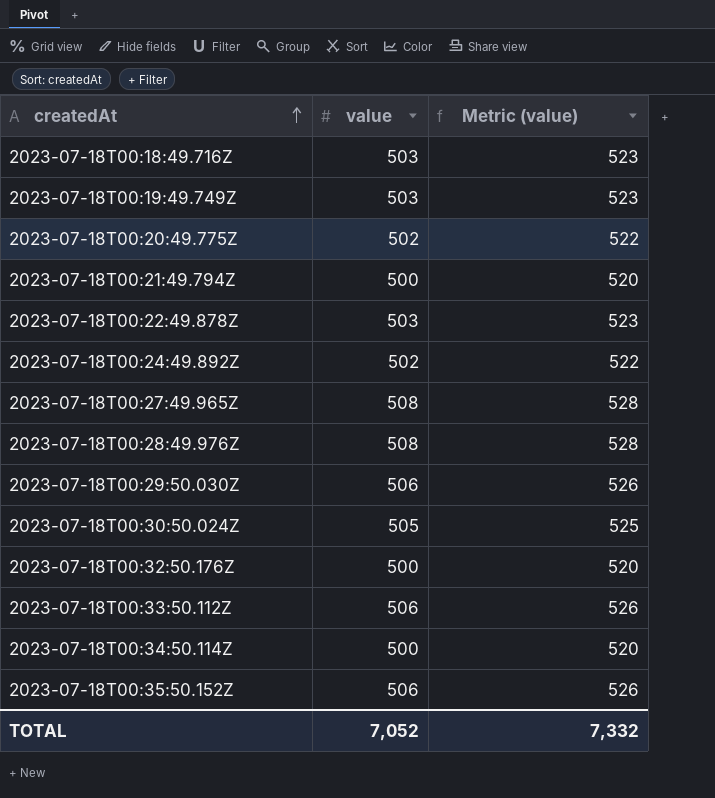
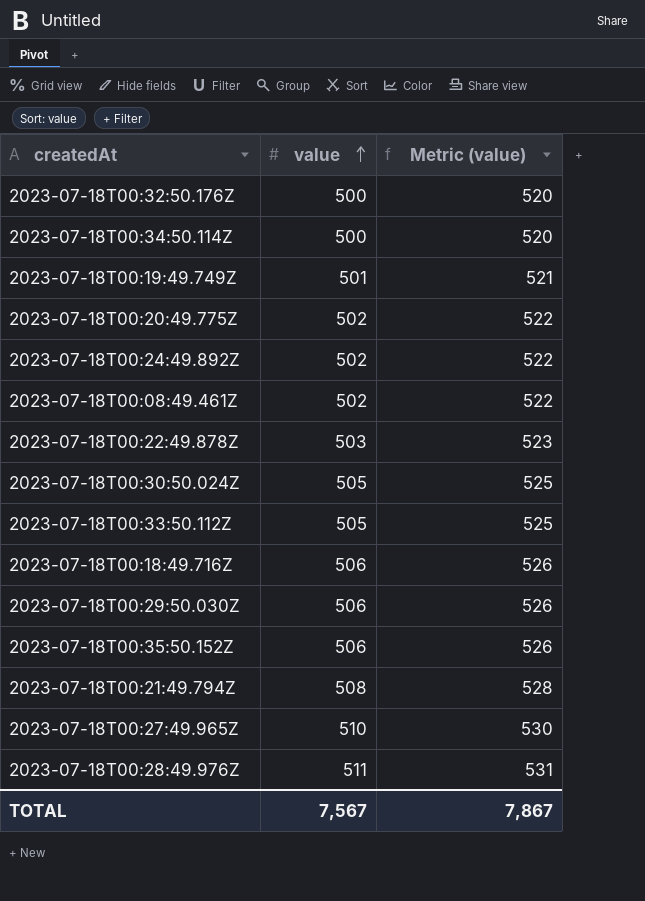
row order: createdAt ascending -> value ascending
2023-07-18T00:19:49.749Z | value: 503 -> 501
2023-07-18T00:19:49.749Z | Metric (value): 523 -> 521
row 2023-07-18T00:08:49.461Z: none -> 502 | 522
2023-07-18T00:33:50.112Z | value: 506 -> 505
2023-07-18T00:33:50.112Z | Metric (value): 526 -> 525
2023-07-18T00:18:49.716Z | value: 503 -> 506
2023-07-18T00:18:49.716Z | Metric (value): 523 -> 526
2023-07-18T00:21:49.794Z | value: 500 -> 508
2023-07-18T00:21:49.794Z | Metric (value): 520 -> 528
2023-07-18T00:27:49.965Z | value: 508 -> 510
2023-07-18T00:27:49.965Z | Metric (value): 528 -> 530
2023-07-18T00:28:49.976Z | value: 508 -> 511
2023-07-18T00:28:49.976Z | Metric (value): 528 -> 531
TOTAL | value: 7,052 -> 7,567
TOTAL | Metric (value): 7,332 -> 7,867

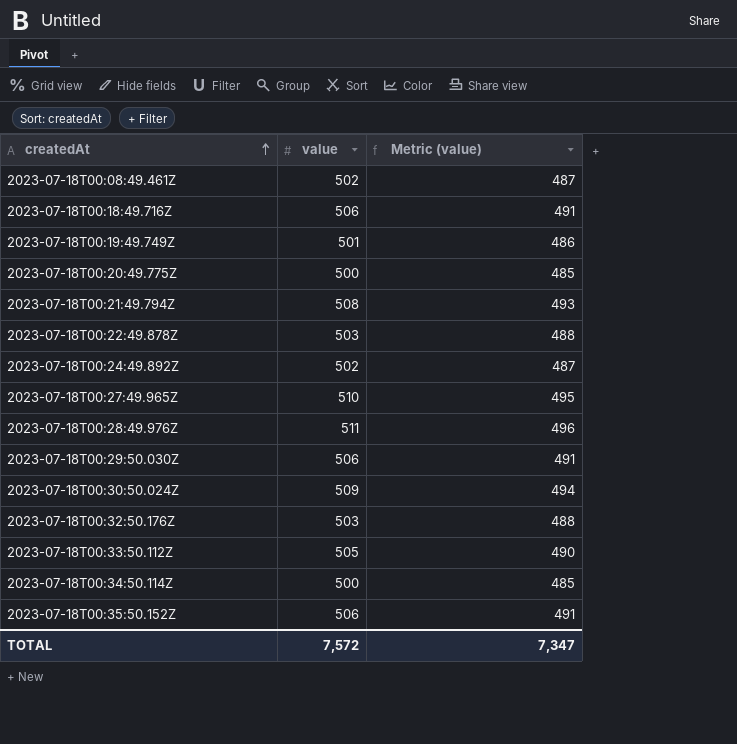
row order: value ascending -> createdAt ascending
column Metric (value) | formula: [value] + 20 -> [value] - 15
2023-07-18T00:20:49.775Z | value: 502 -> 500
2023-07-18T00:30:50.024Z | value: 505 -> 509
2023-07-18T00:32:50.176Z | value: 500 -> 503
TOTAL | value: 7,567 -> 7,572
TOTAL | Metric (value): 7,867 -> 7,347

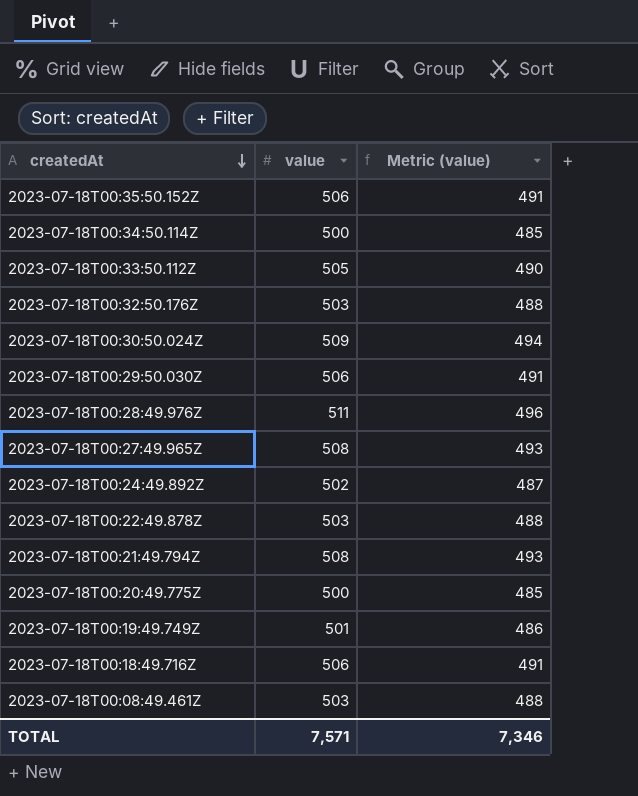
row order: createdAt ascending -> createdAt descending
2023-07-18T00:27:49.965Z | value: 510 -> 508
2023-07-18T00:27:49.965Z | Metric (value): 495 -> 493
2023-07-18T00:08:49.461Z | value: 502 -> 503
2023-07-18T00:08:49.461Z | Metric (value): 487 -> 488
TOTAL | value: 7,572 -> 7,571
TOTAL | Metric (value): 7,347 -> 7,346

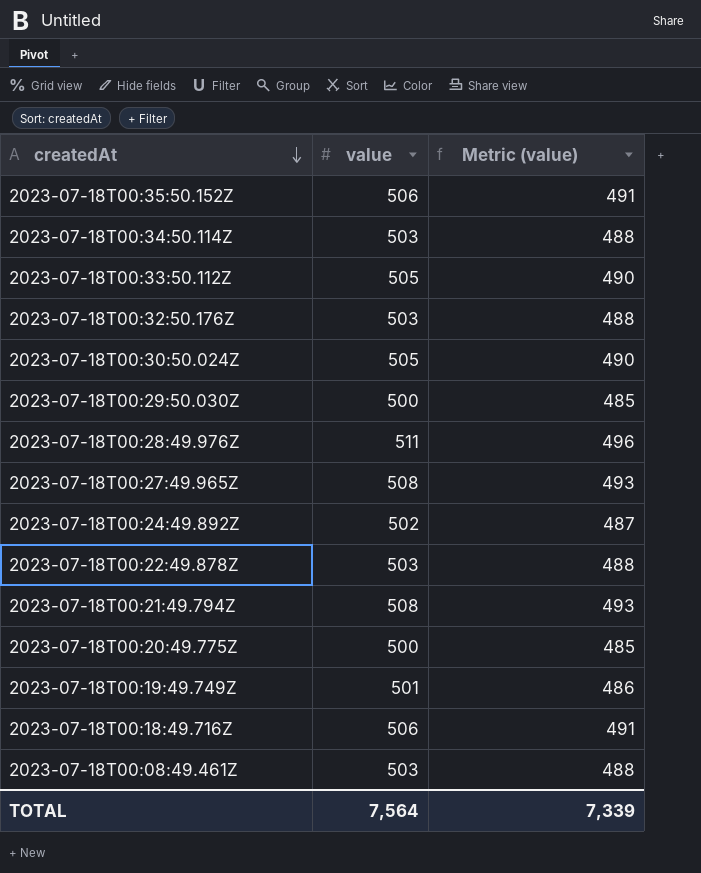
2023-07-18T00:34:50.114Z | value: 500 -> 503
2023-07-18T00:34:50.114Z | Metric (value): 485 -> 488
2023-07-18T00:30:50.024Z | value: 509 -> 505
2023-07-18T00:30:50.024Z | Metric (value): 494 -> 490
2023-07-18T00:29:50.030Z | value: 506 -> 500
2023-07-18T00:29:50.030Z | Metric (value): 491 -> 485
TOTAL | value: 7,571 -> 7,564
TOTAL | Metric (value): 7,346 -> 7,339

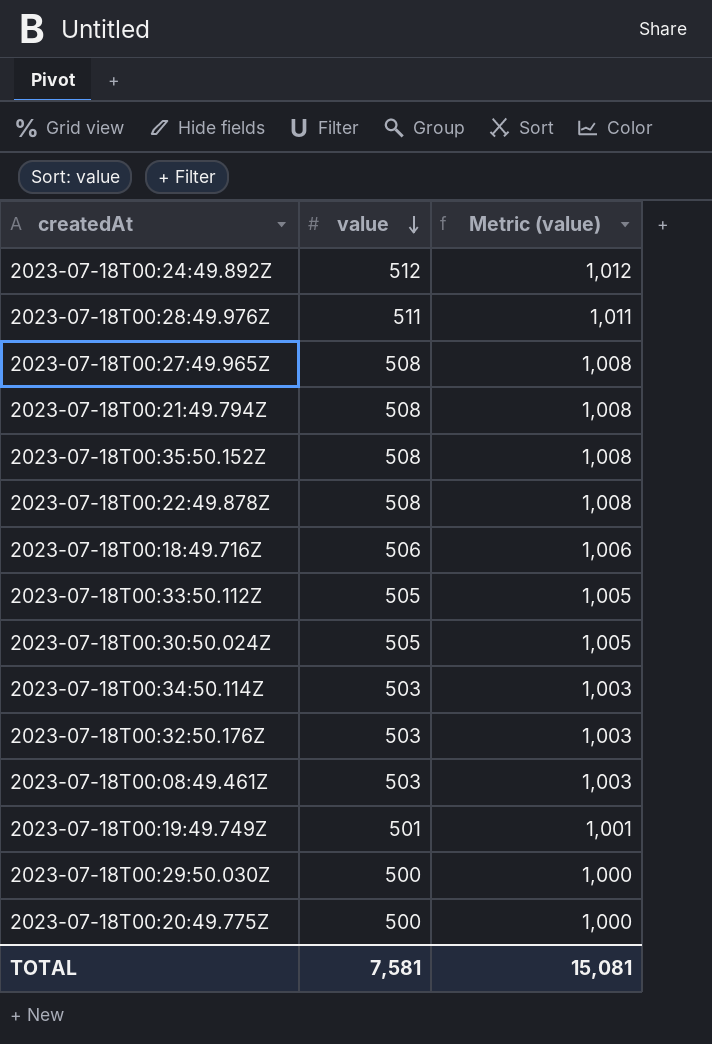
row order: createdAt descending -> value descending
column Metric (value) | formula: [value] - 15 -> [value] + 500
2023-07-18T00:24:49.892Z | value: 502 -> 512
2023-07-18T00:35:50.152Z | value: 506 -> 508
2023-07-18T00:22:49.878Z | value: 503 -> 508
TOTAL | value: 7,564 -> 7,581
TOTAL | Metric (value): 7,339 -> 15,081

